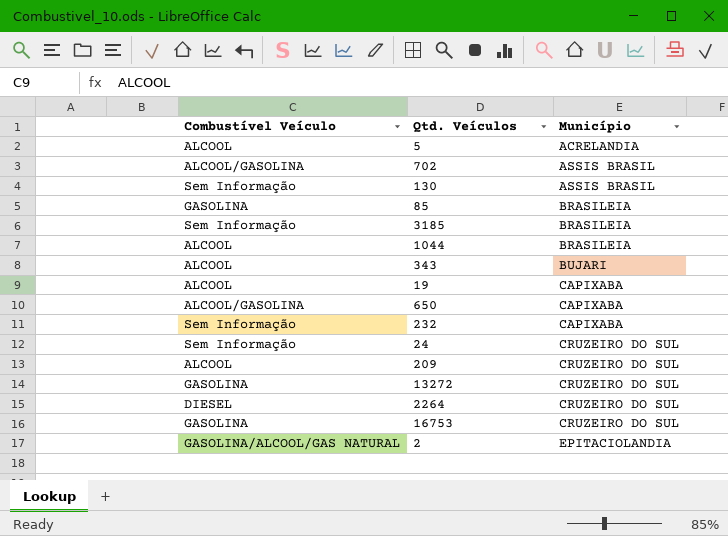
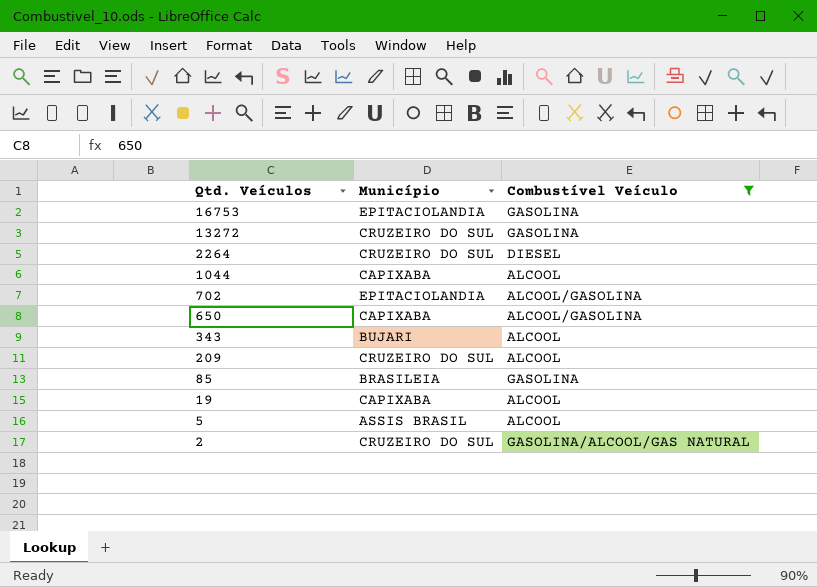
filter: none -> Combustível Veículo != Sem Informação
row order: Município ascending -> Qtd. Veículos descending
column Combustível Veículo | position: 1 -> 3
16753 | Município: CRUZEIRO DO SUL -> EPITACIOLANDIA
1044 | Município: BRASILEIA -> CAPIXABA
702 | Município: ASSIS BRASIL -> EPITACIOLANDIA
5 | Município: ACRELANDIA -> ASSIS BRASIL
2 | Município: EPITACIOLANDIA -> CRUZEIRO DO SUL

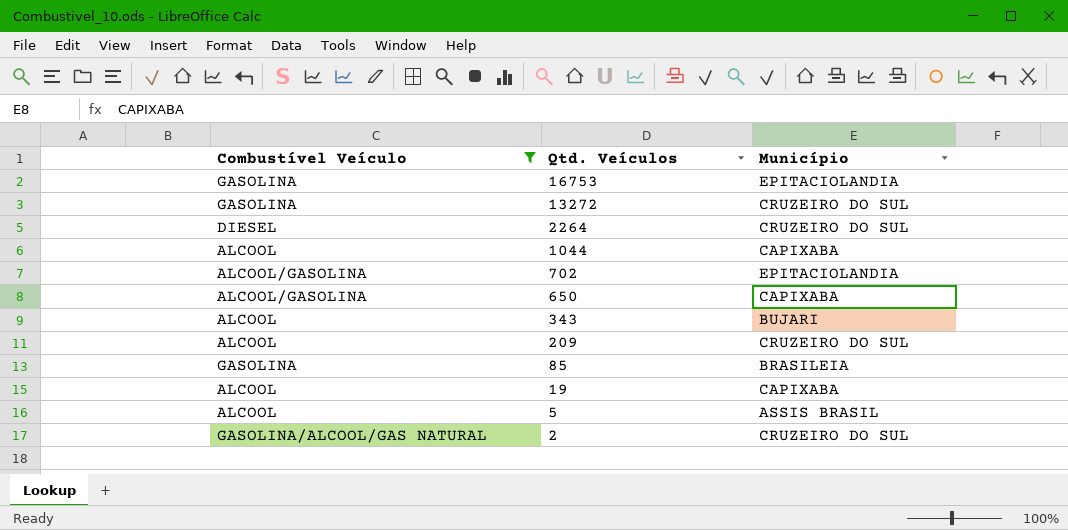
column Combustível Veículo | position: 3 -> 1

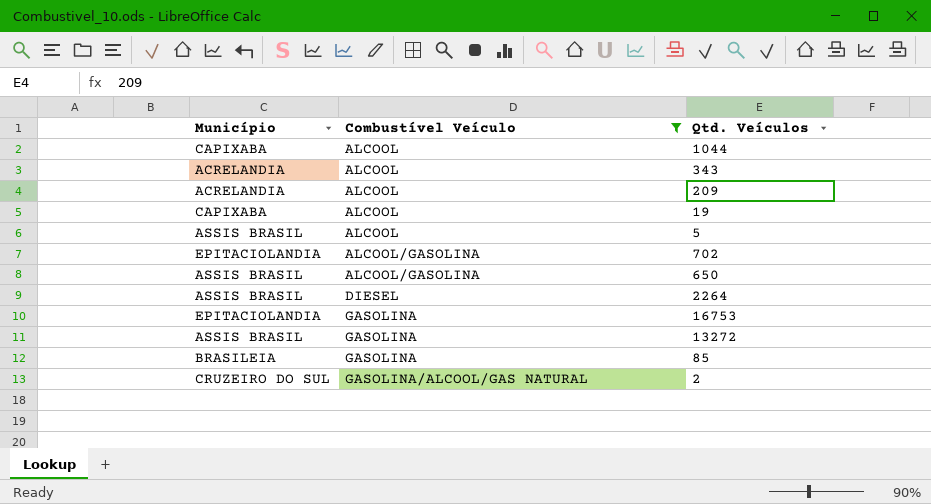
row order: Qtd. Veículos descending -> Combustível Veículo ascending
column Município | position: 3 -> 1
343 | Município: BUJARI -> ACRELANDIA
209 | Município: CRUZEIRO DO SUL -> ACRELANDIA
650 | Município: CAPIXABA -> ASSIS BRASIL
2264 | Município: CRUZEIRO DO SUL -> ASSIS BRASIL
13272 | Município: CRUZEIRO DO SUL -> ASSIS BRASIL

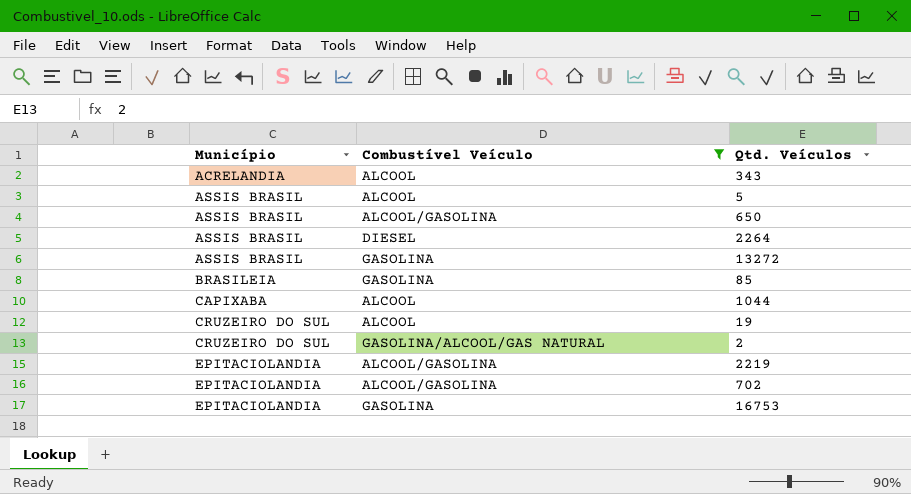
row order: Combustível Veículo ascending -> Município ascending
row 209: ACRELANDIA | ALCOOL -> none
19 | Município: CAPIXABA -> CRUZEIRO DO SUL
row 2219: none -> EPITACIOLANDIA | ALCOOL/GASOLINA

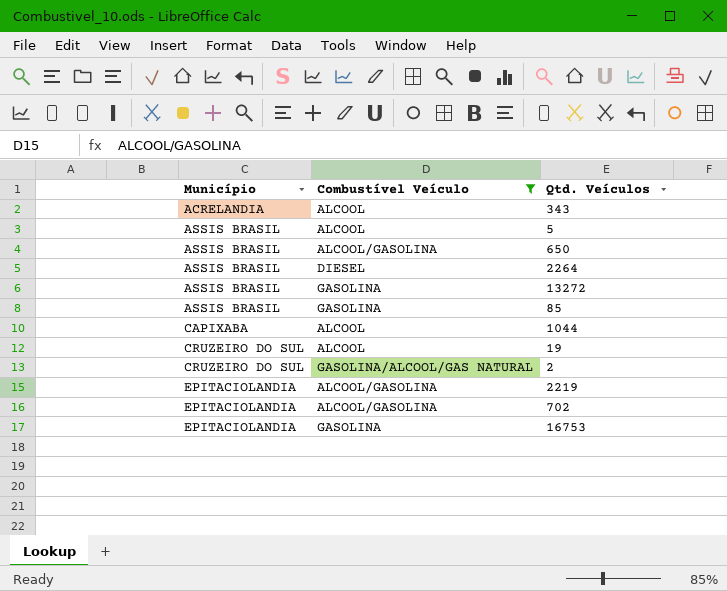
85 | Município: BRASILEIA -> ASSIS BRASIL

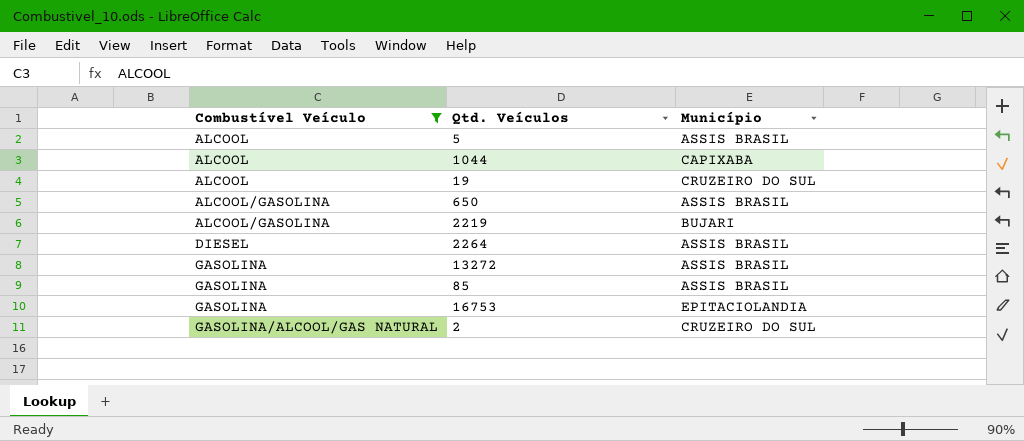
row order: Município ascending -> Combustível Veículo ascending
column Município | position: 1 -> 3
row 343: ACRELANDIA | ALCOOL -> none
row 702: EPITACIOLANDIA | ALCOOL/GASOLINA -> none
2219 | Município: EPITACIOLANDIA -> BUJARI

